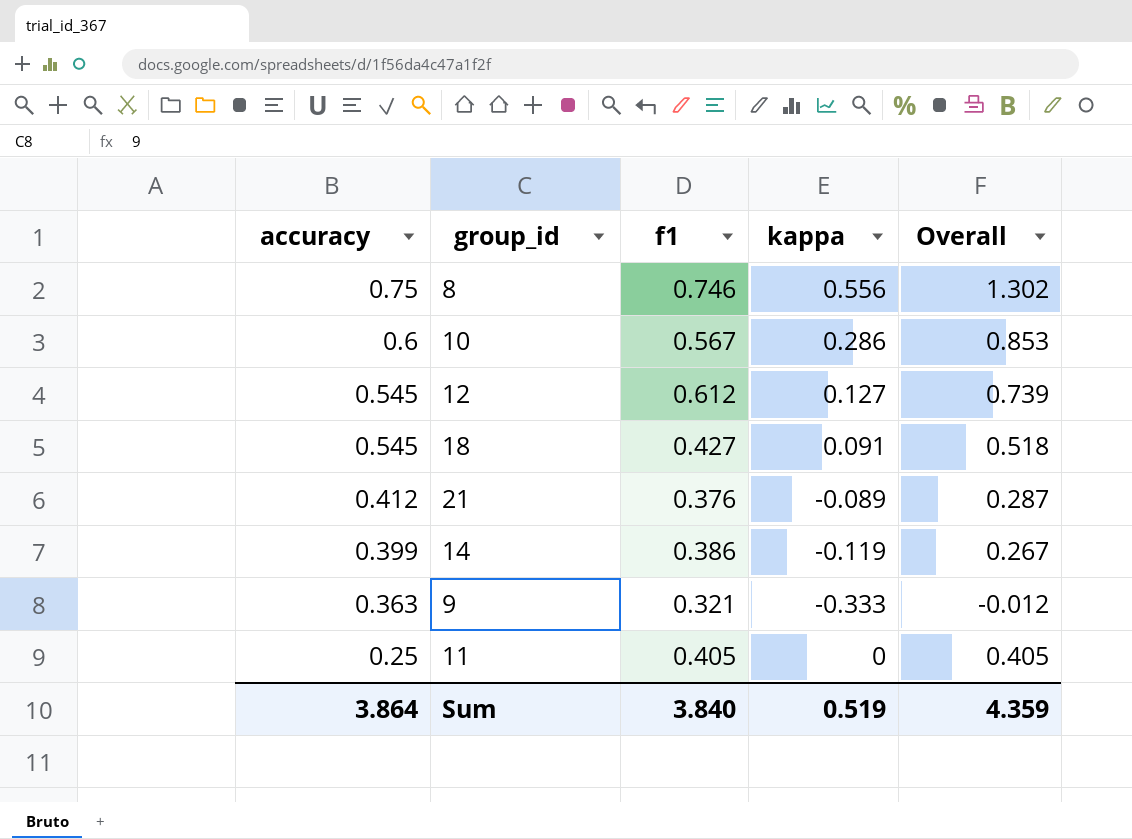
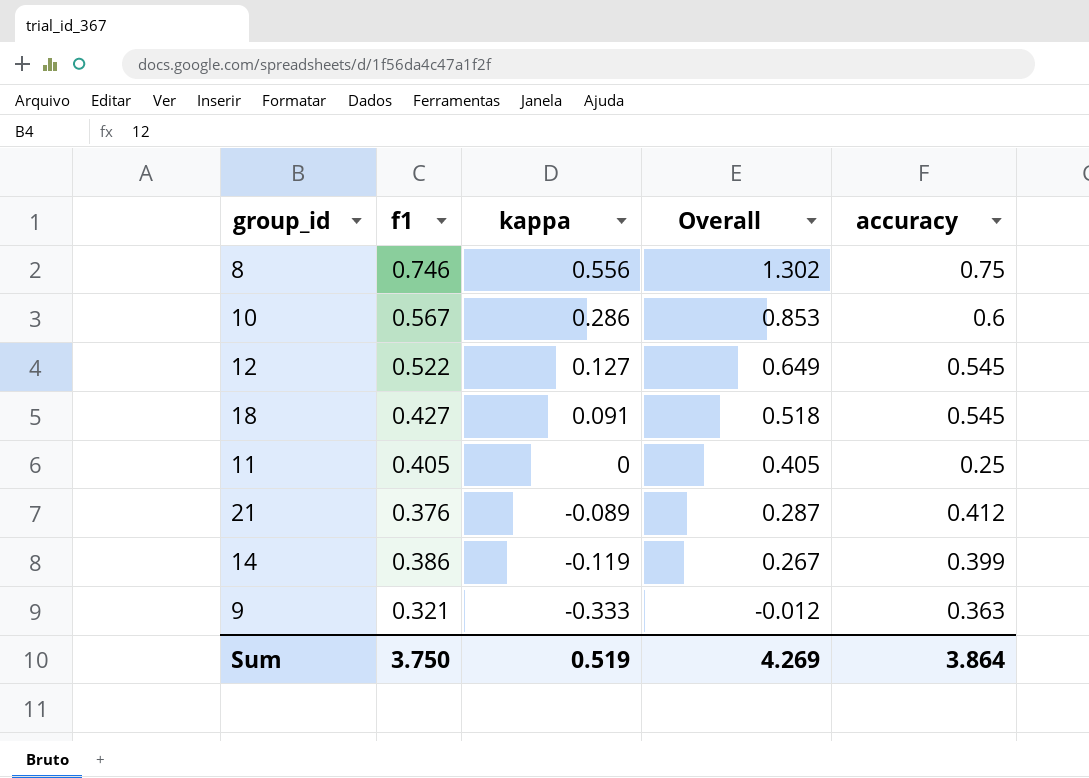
row order: accuracy descending -> kappa descending
column accuracy | position: 1 -> 5
12 | f1: 0.612 -> 0.522
12 | Overall: 0.739 -> 0.649
Sum | f1: 3.840 -> 3.750
Sum | Overall: 4.359 -> 4.269

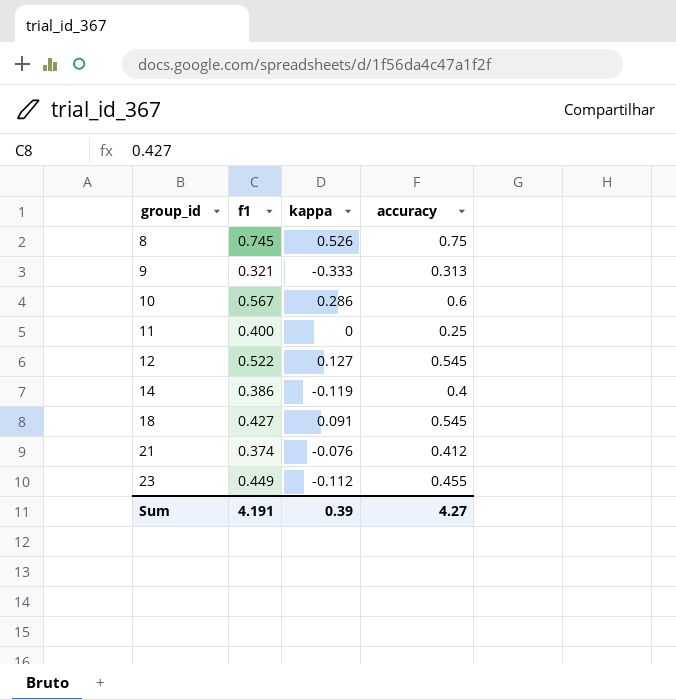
row order: kappa descending -> group_id ascending
column Overall | formula: [f1] + [kappa] -> none
8 | f1: 0.746 -> 0.745
8 | kappa: 0.556 -> 0.526
9 | accuracy: 0.363 -> 0.313
11 | f1: 0.405 -> 0.400
14 | accuracy: 0.399 -> 0.4
21 | f1: 0.376 -> 0.374
21 | kappa: -0.089 -> -0.076
row 23: none -> 0.449 | -0.112 | 0.455
Sum | f1: 3.750 -> 4.191
Sum | kappa: 0.519 -> 0.39
Sum | accuracy: 3.864 -> 4.27

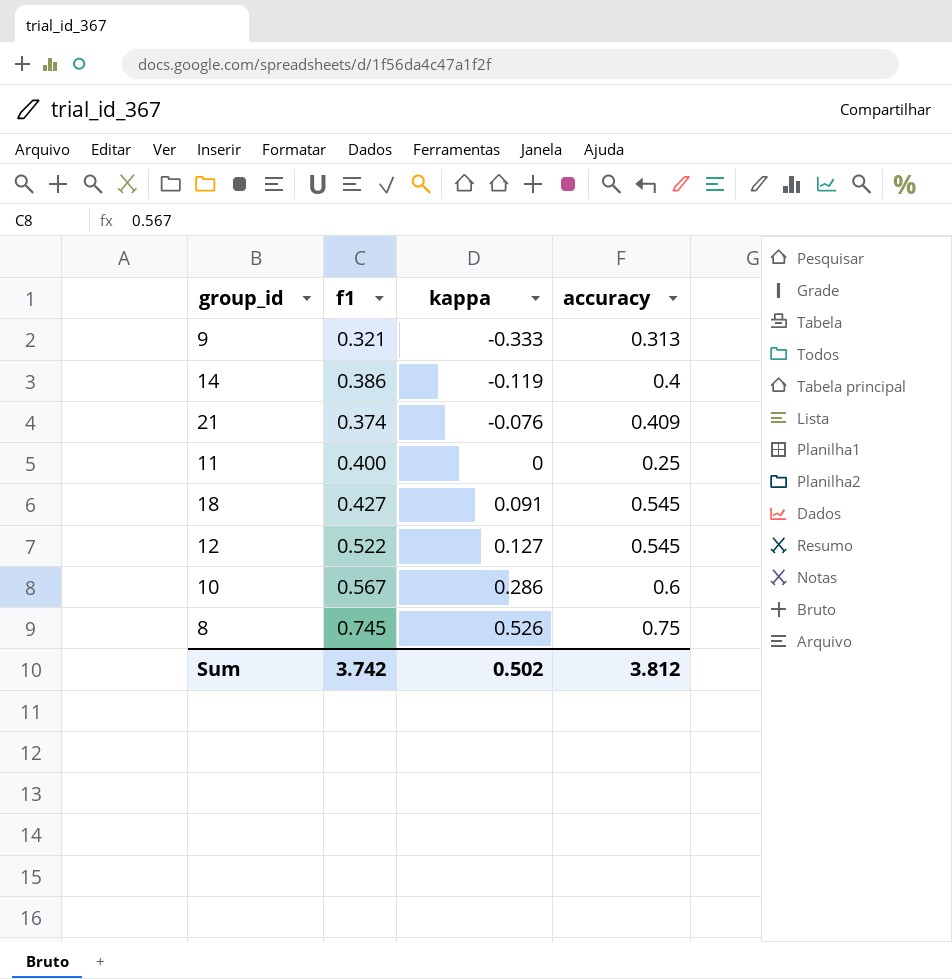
row order: group_id ascending -> kappa ascending
row 23: 0.449 | -0.112 | 0.455 -> none
21 | accuracy: 0.412 -> 0.409
Sum | f1: 4.191 -> 3.742
Sum | kappa: 0.39 -> 0.502
Sum | accuracy: 4.27 -> 3.812

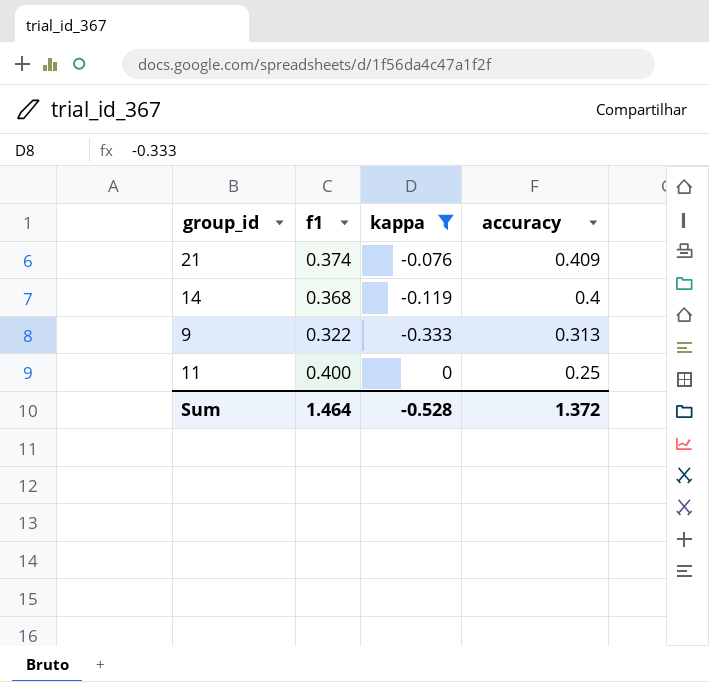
filter: none -> kappa <= 0
row order: kappa ascending -> accuracy descending
14 | f1: 0.386 -> 0.368
9 | f1: 0.321 -> 0.322
Sum | f1: 3.742 -> 1.464
Sum | kappa: 0.502 -> -0.528
Sum | accuracy: 3.812 -> 1.372

